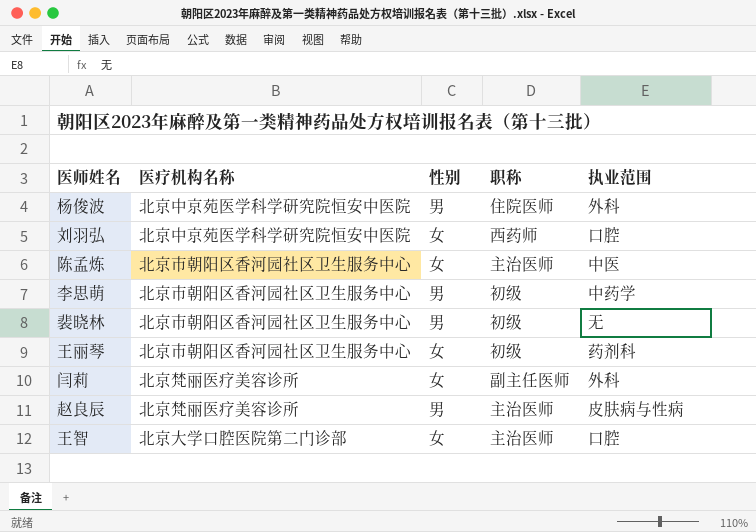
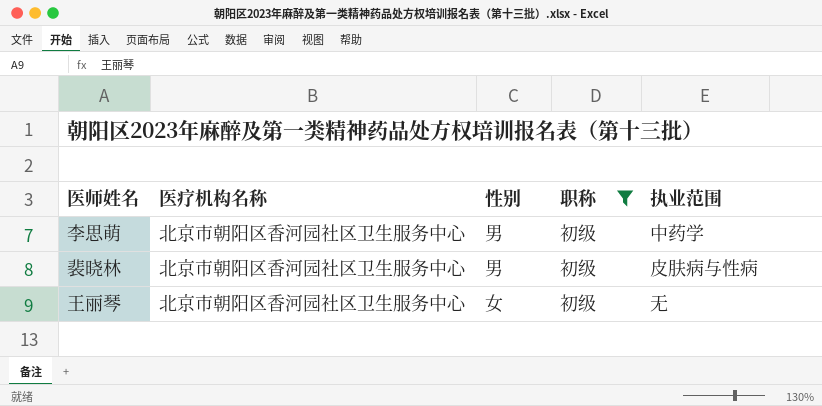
filter: none -> 职称 = 初级
裴晓林 | 执业范围: 无 -> 皮肤病与性病
王丽琴 | 执业范围: 药剂科 -> 无

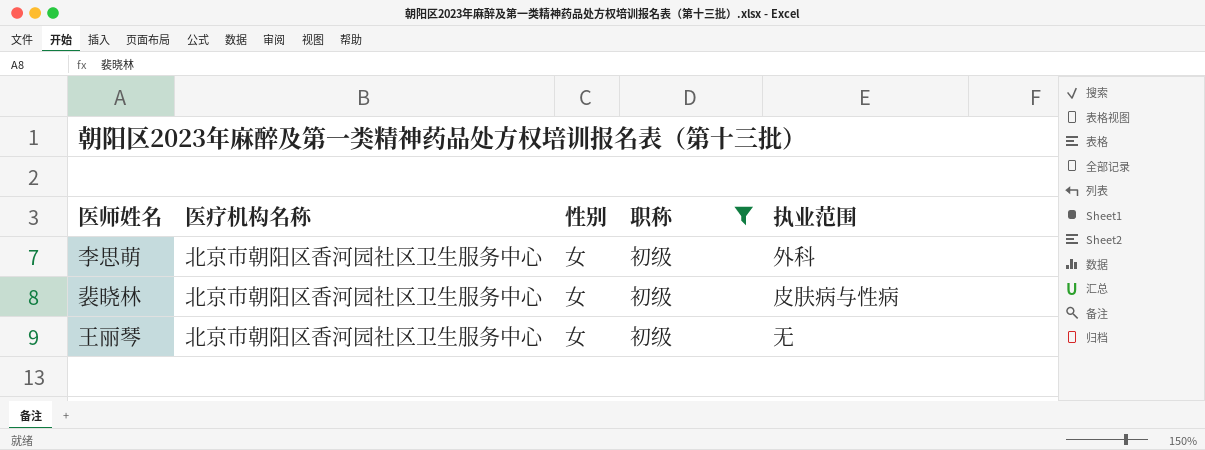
李思萌 | 性别: 男 -> 女
李思萌 | 执业范围: 中药学 -> 外科
裴晓林 | 性别: 男 -> 女

